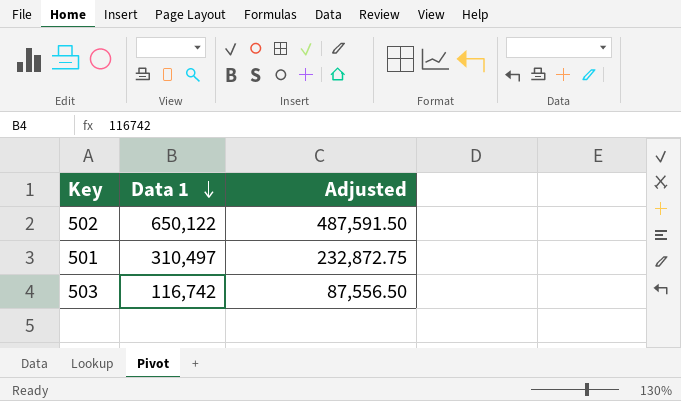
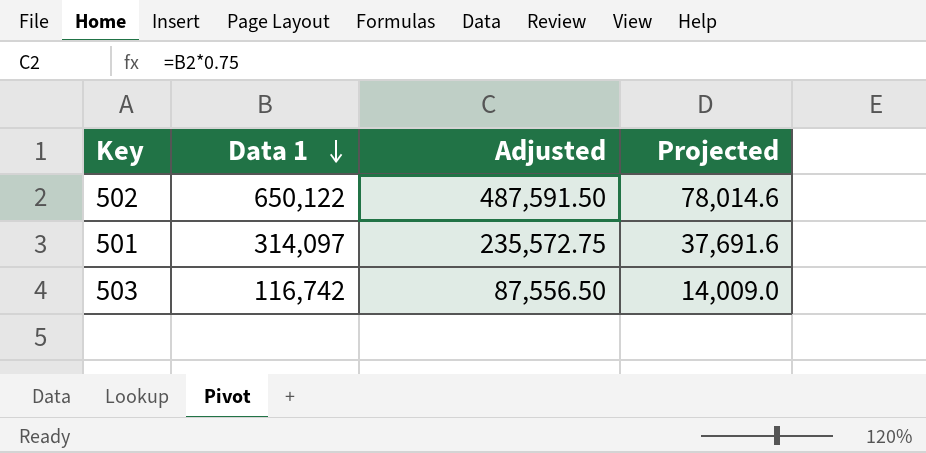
column Projected | formula: none -> [Data 1] * 0.12
501 | Data 1: 310,497 -> 314,097
501 | Adjusted: 232,872.75 -> 235,572.75

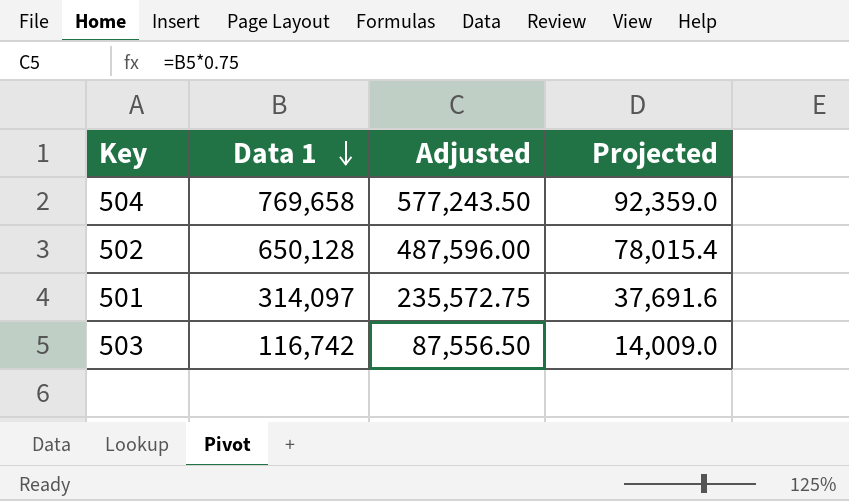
row 504: none -> 769,658 | 577,243.50 | 92,359.0
502 | Data 1: 650,122 -> 650,128
502 | Adjusted: 487,591.50 -> 487,596.00
502 | Projected: 78,014.6 -> 78,015.4

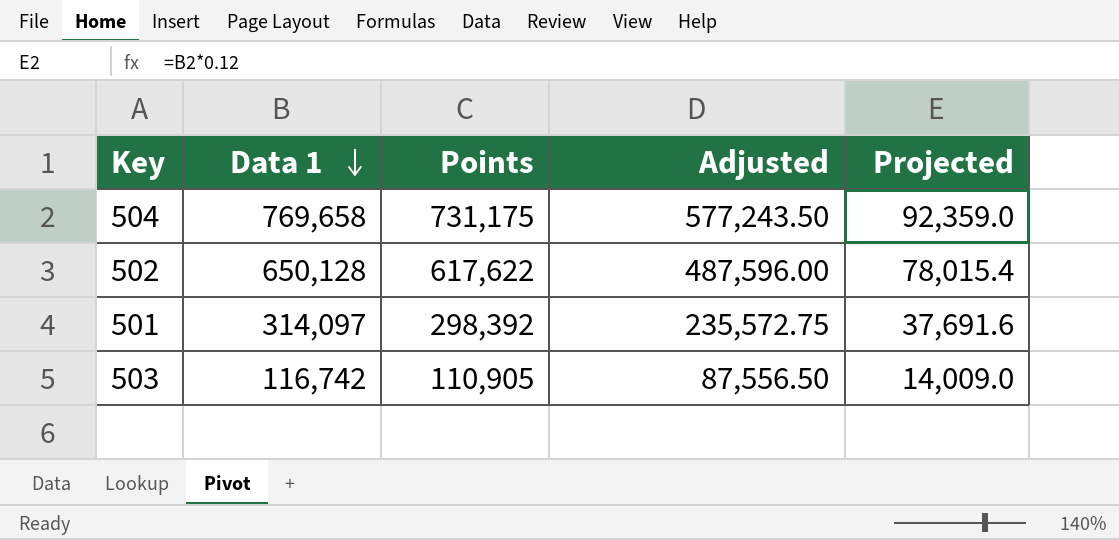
column Points | formula: none -> [Data 1] * 0.95

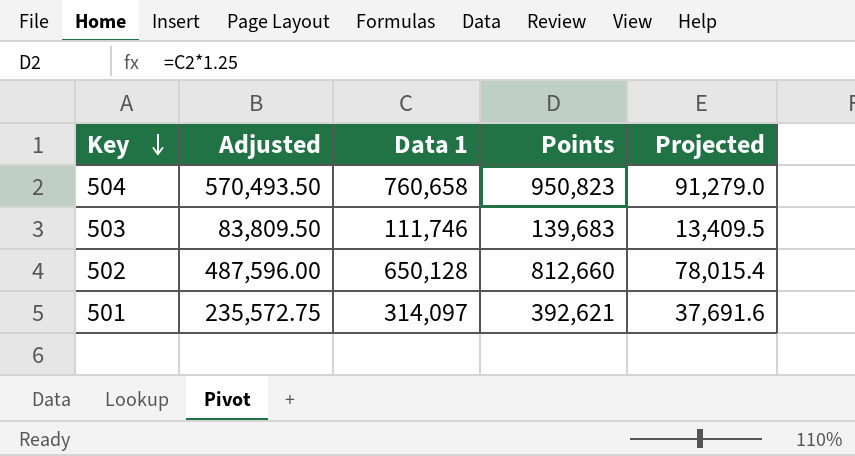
row order: Data 1 descending -> Key descending
column Adjusted | position: 4 -> 2
column Points | formula: [Data 1] * 0.95 -> [Data 1] * 1.25
504 | Adjusted: 577,243.50 -> 570,493.50
504 | Data 1: 769,658 -> 760,658
504 | Projected: 92,359.0 -> 91,279.0
503 | Adjusted: 87,556.50 -> 83,809.50
503 | Data 1: 116,742 -> 111,746
503 | Projected: 14,009.0 -> 13,409.5

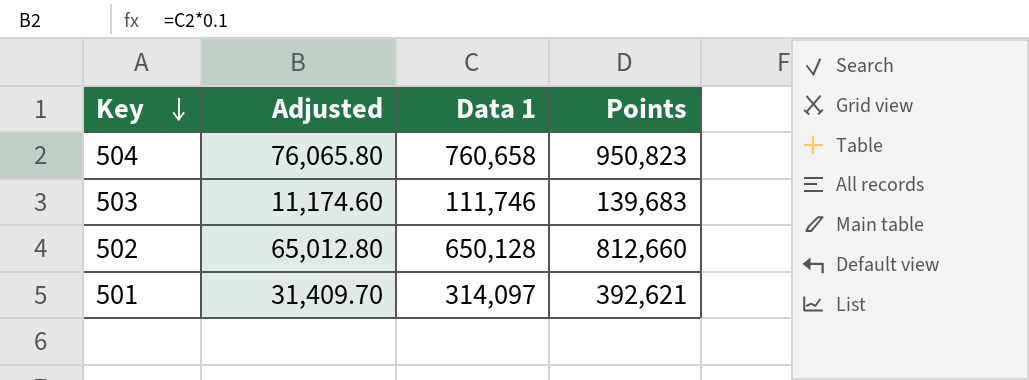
column Projected | formula: [Data 1] * 0.12 -> none
column Adjusted | formula: [Data 1] * 0.75 -> [Data 1] * 0.1

